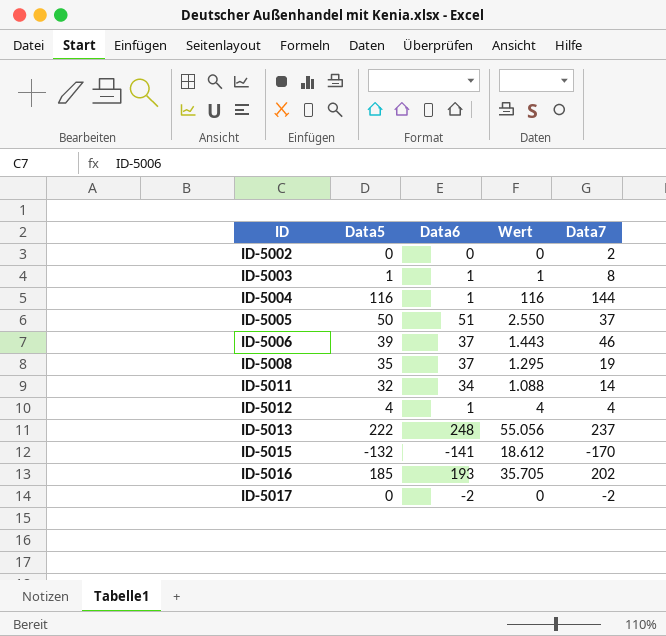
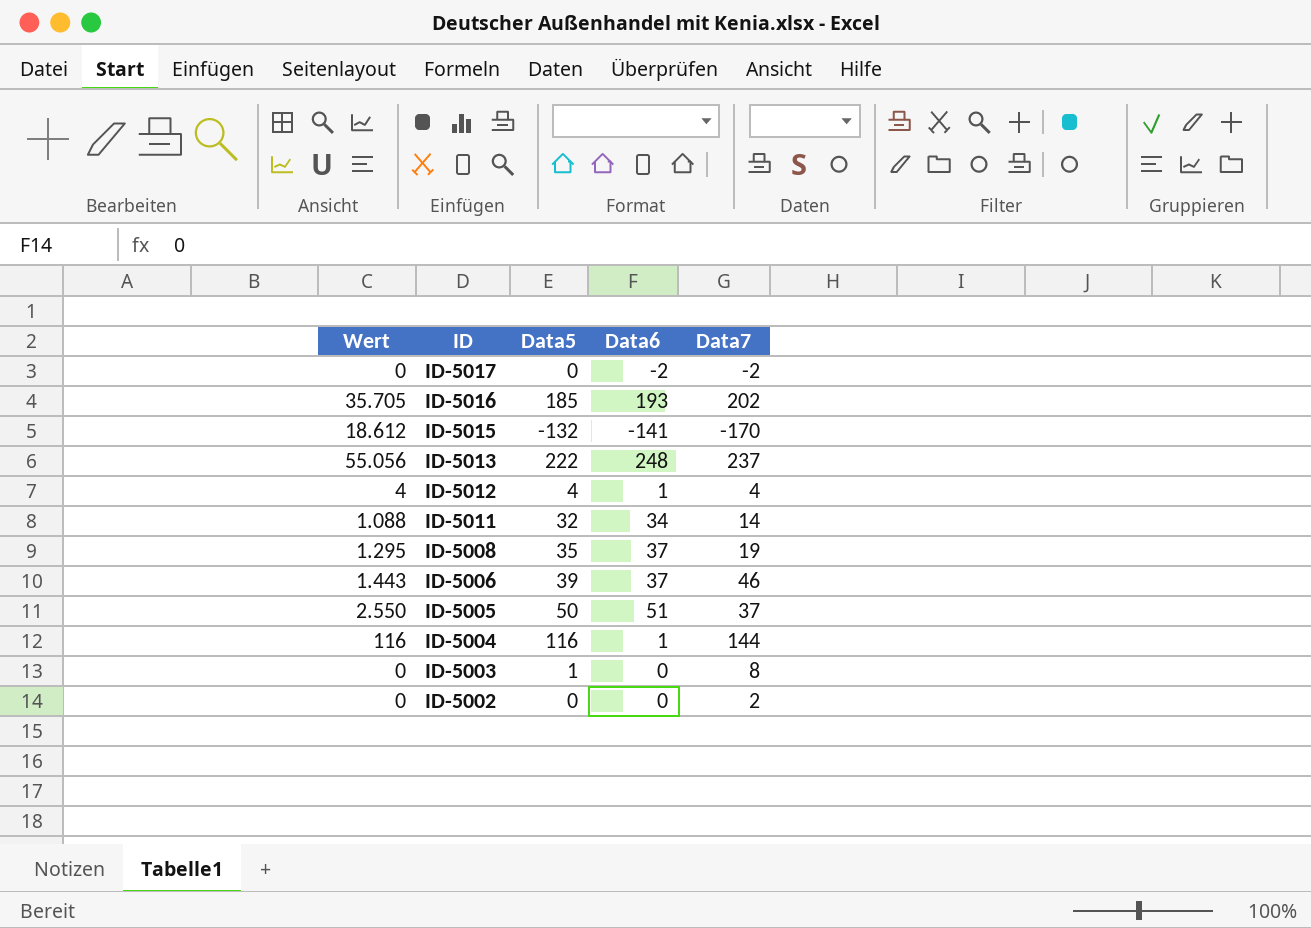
row order: ID ascending -> ID descending
column Wert | position: 4 -> 1
ID-5003 | Wert: 1 -> 0
ID-5003 | Data6: 1 -> 0

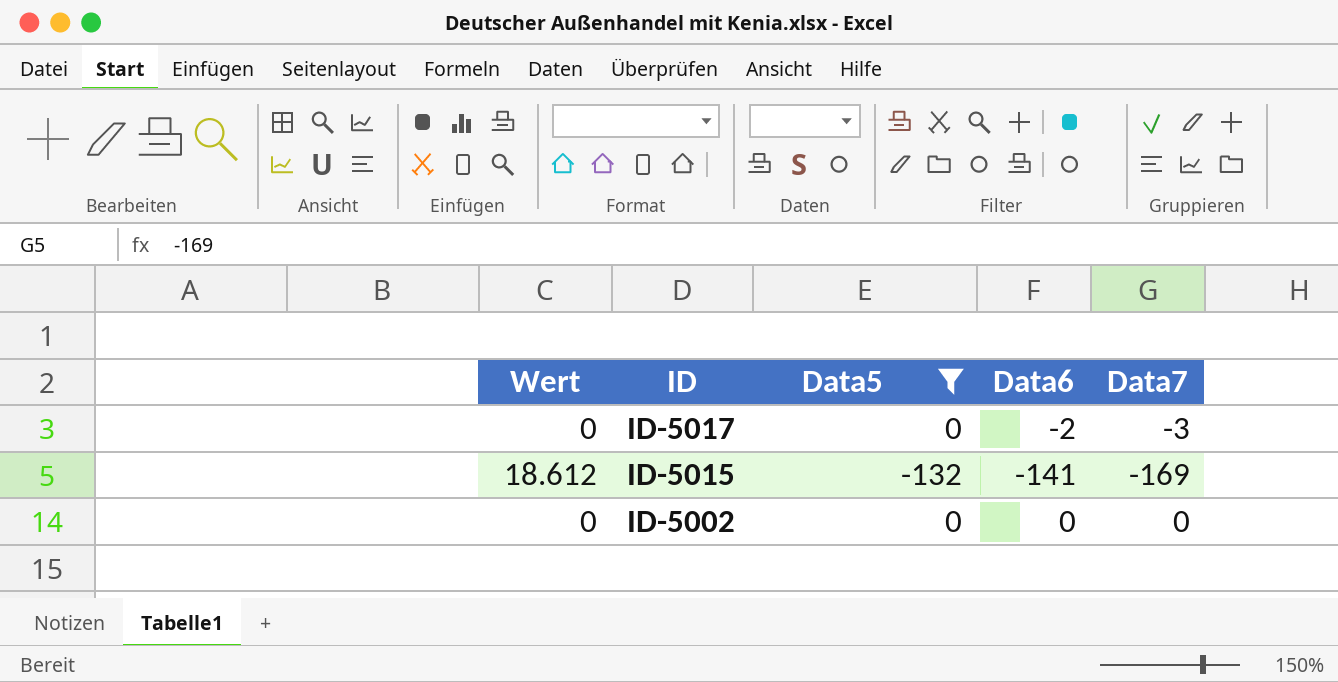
filter: none -> Data5 <= 0
ID-5017 | Data7: -2 -> -3
ID-5015 | Data7: -170 -> -169
ID-5002 | Data7: 2 -> 0

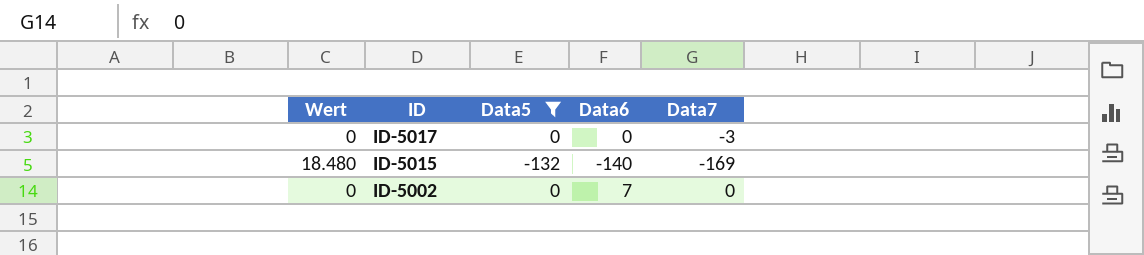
ID-5017 | Data6: -2 -> 0
ID-5015 | Wert: 18.612 -> 18.480
ID-5015 | Data6: -141 -> -140
ID-5002 | Data6: 0 -> 7

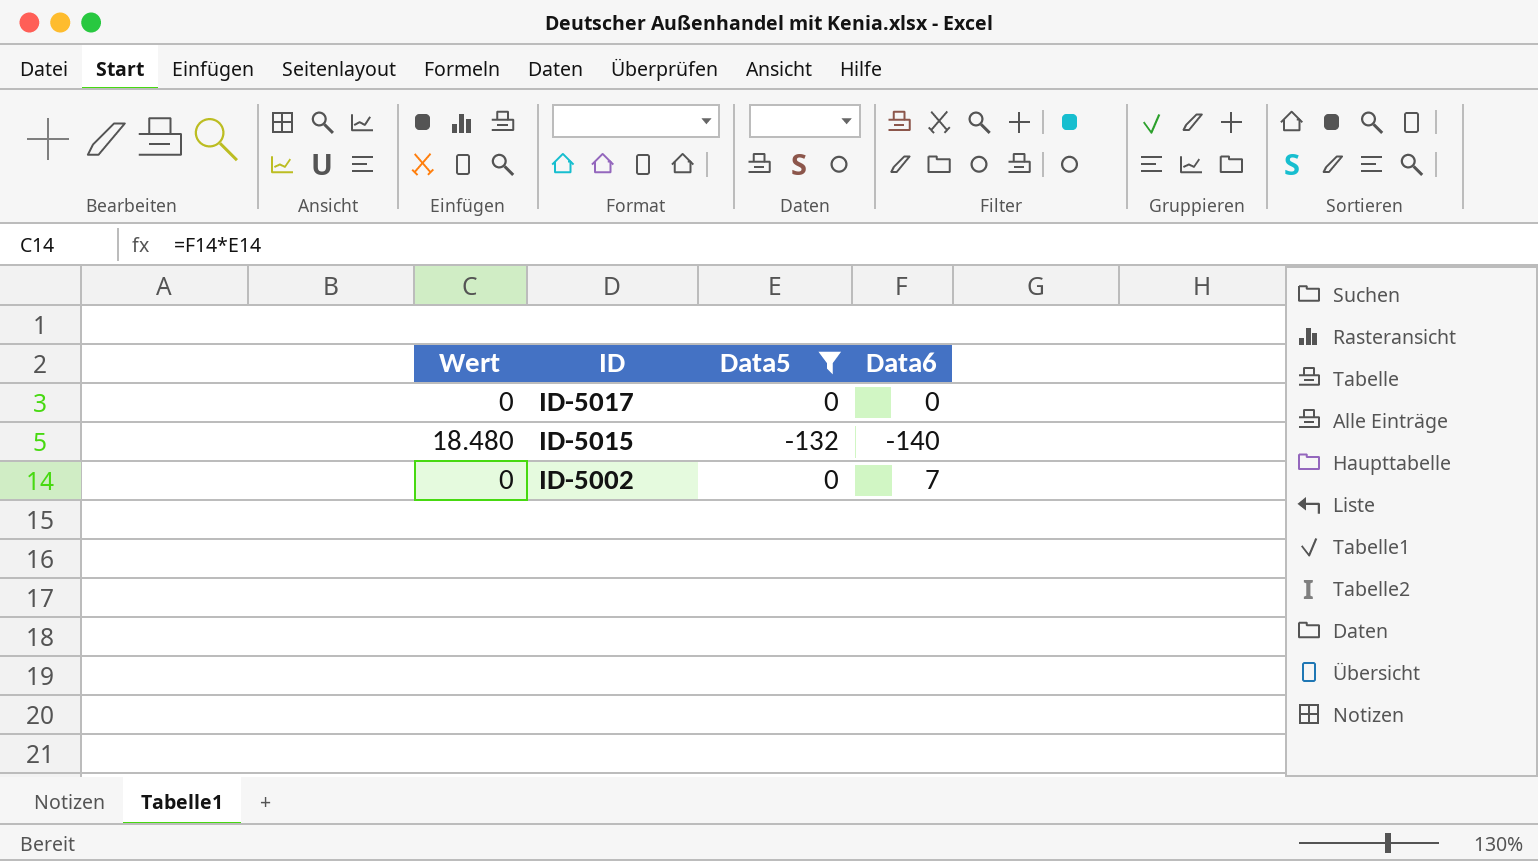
column Data7 | position: 5 -> none

